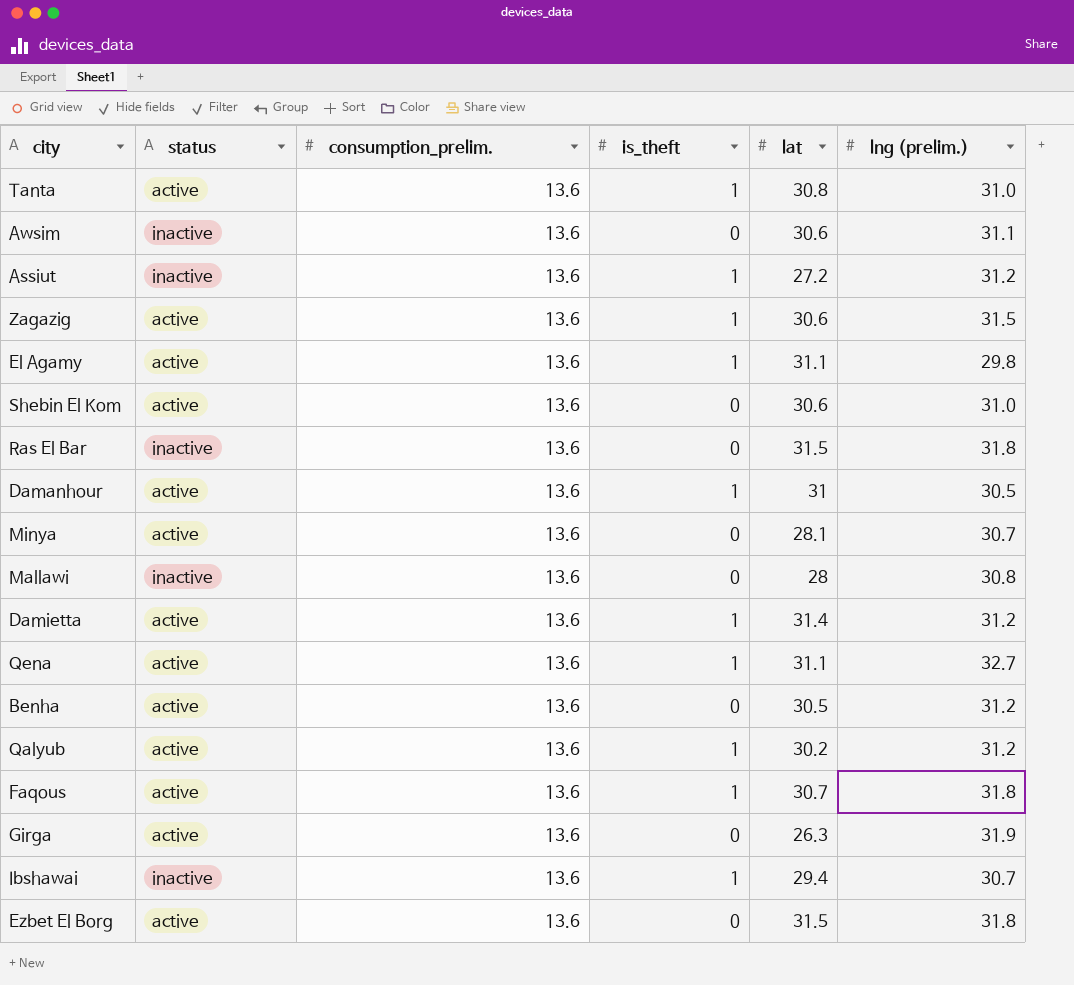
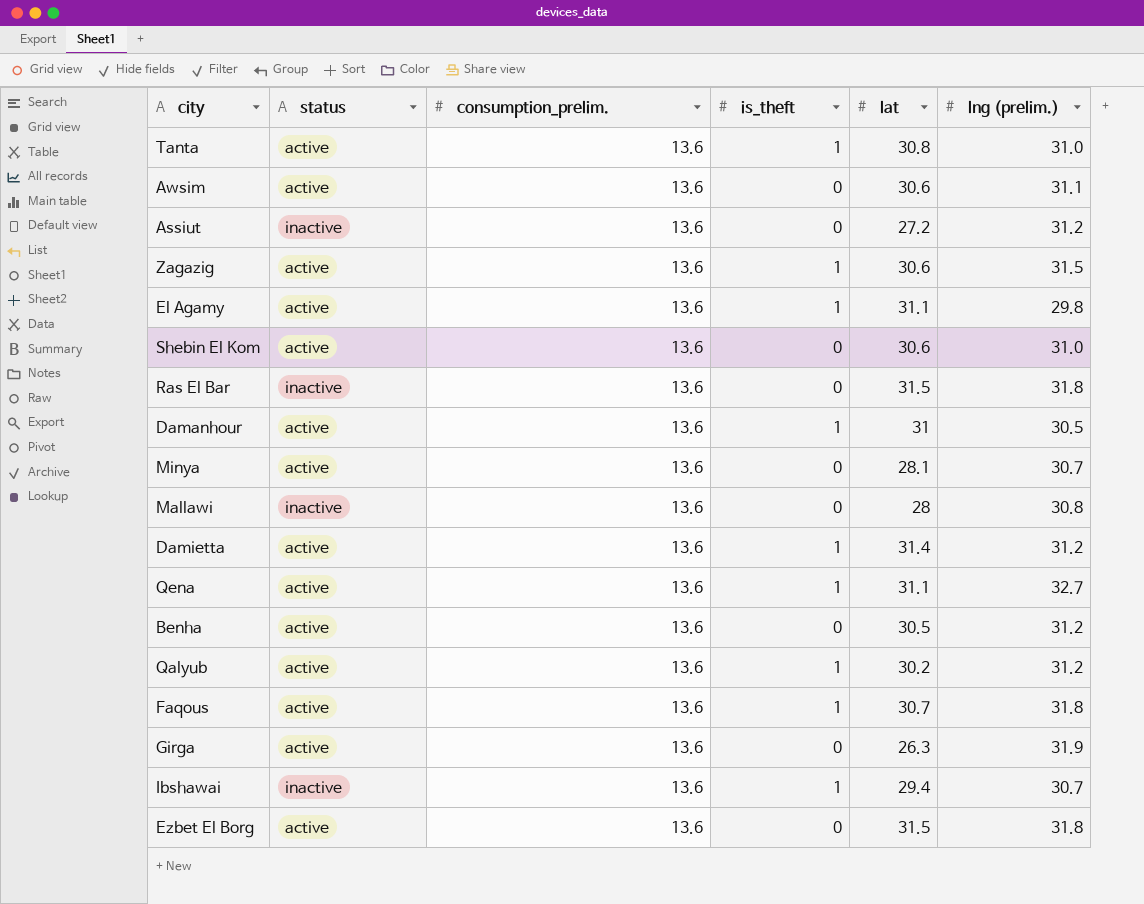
Awsim | status: inactive -> active
Assiut | is_theft: 1 -> 0

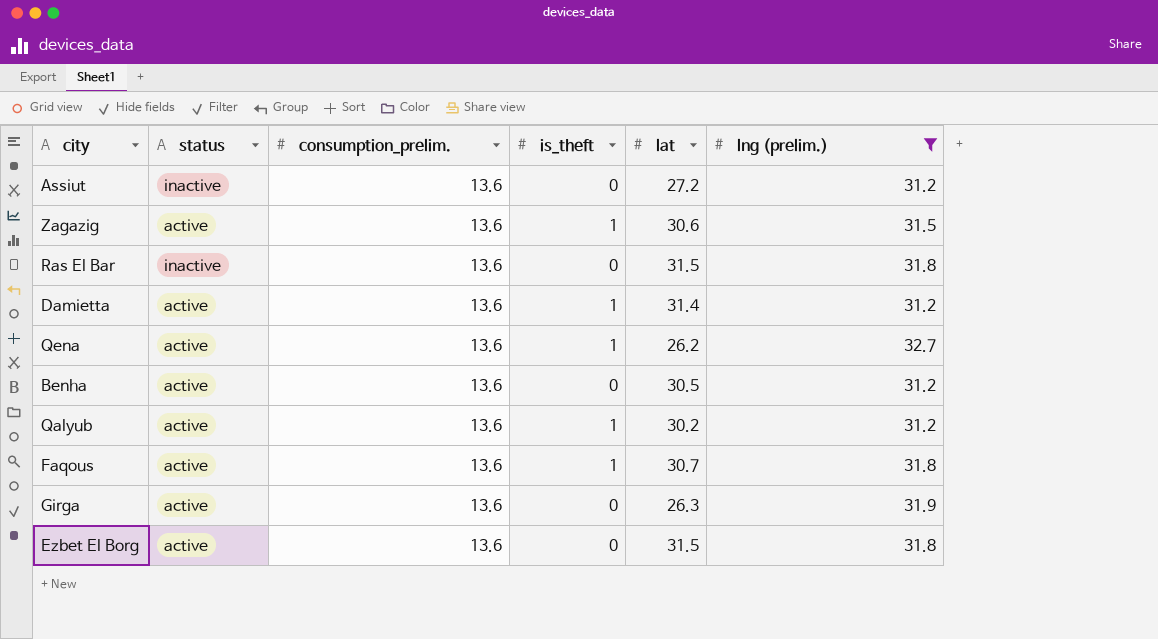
filter: none -> lng (prelim.) >= 31.2
Qena | lat: 31.1 -> 26.2

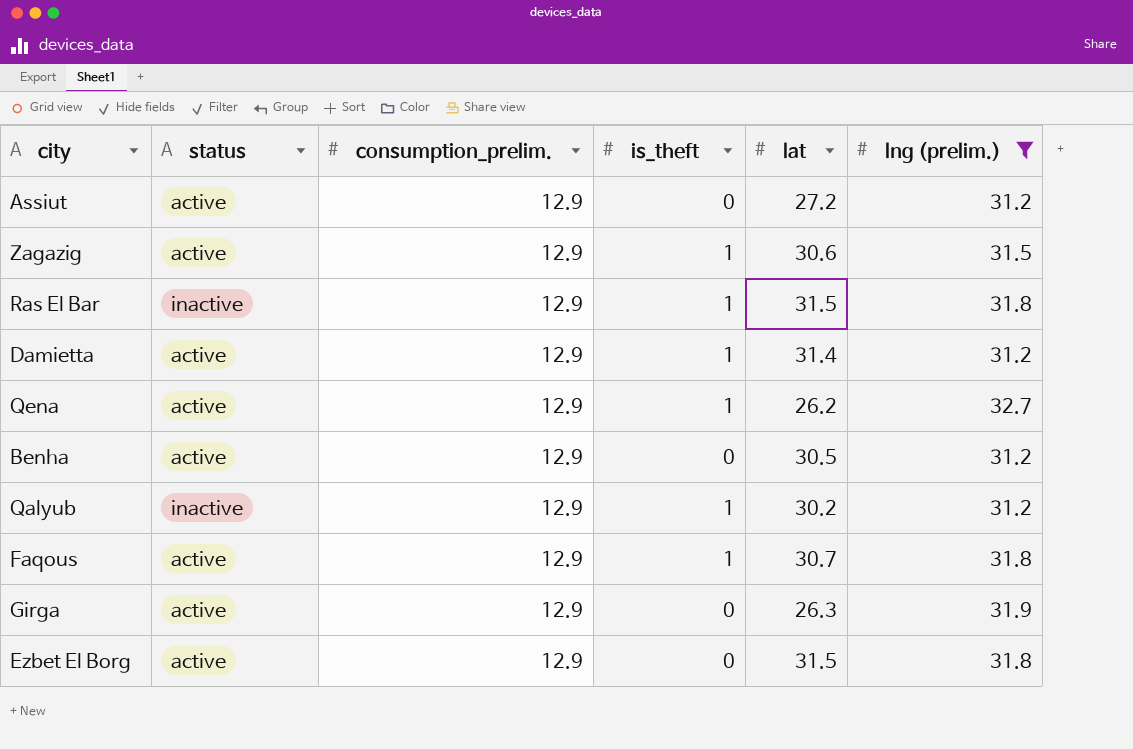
Assiut | status: inactive -> active
Assiut | consumption_prelim.: 13.6 -> 12.9
Zagazig | consumption_prelim.: 13.6 -> 12.9
Ras El Bar | consumption_prelim.: 13.6 -> 12.9
Ras El Bar | is_theft: 0 -> 1
Damietta | consumption_prelim.: 13.6 -> 12.9
Qena | consumption_prelim.: 13.6 -> 12.9
Benha | consumption_prelim.: 13.6 -> 12.9
Qalyub | status: active -> inactive
Qalyub | consumption_prelim.: 13.6 -> 12.9
Faqous | consumption_prelim.: 13.6 -> 12.9
Girga | consumption_prelim.: 13.6 -> 12.9
Ezbet El Borg | consumption_prelim.: 13.6 -> 12.9

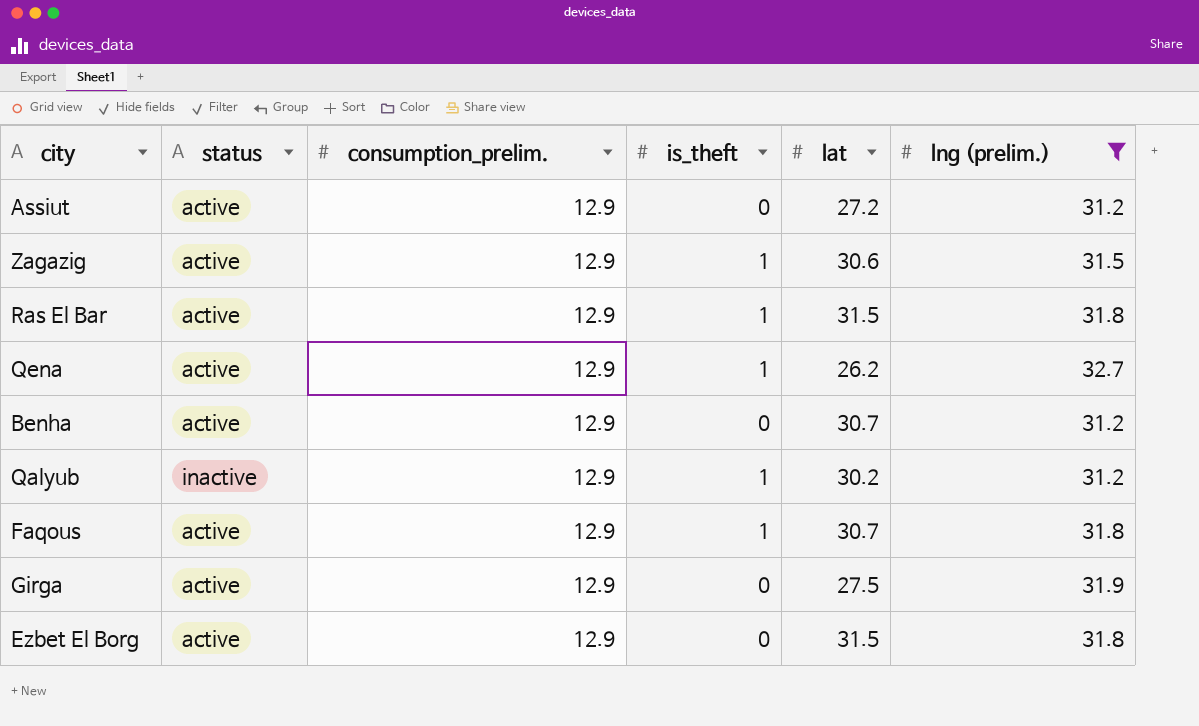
row Damietta: active | 12.9 | 1 | 31.4 | 31.2 -> none
Ras El Bar | status: inactive -> active
Benha | lat: 30.5 -> 30.7
Girga | lat: 26.3 -> 27.5

